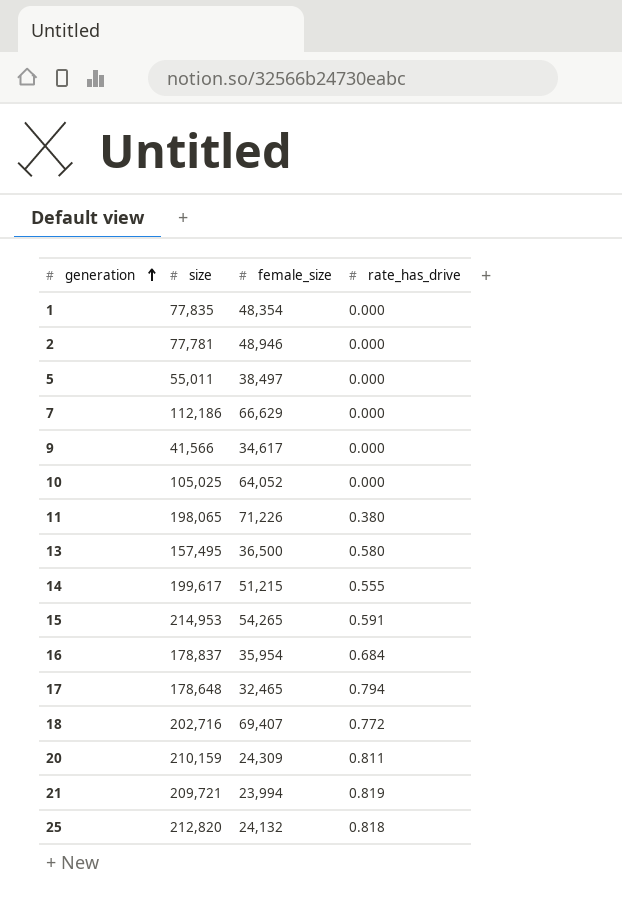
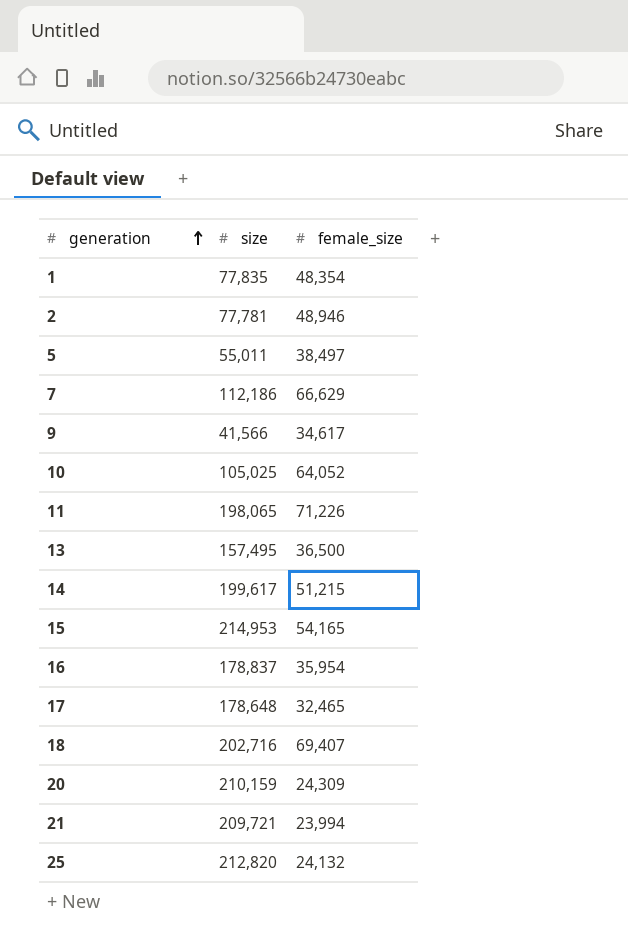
column rate_has_drive | position: 4 -> none
15 | female_size: 54,265 -> 54,165

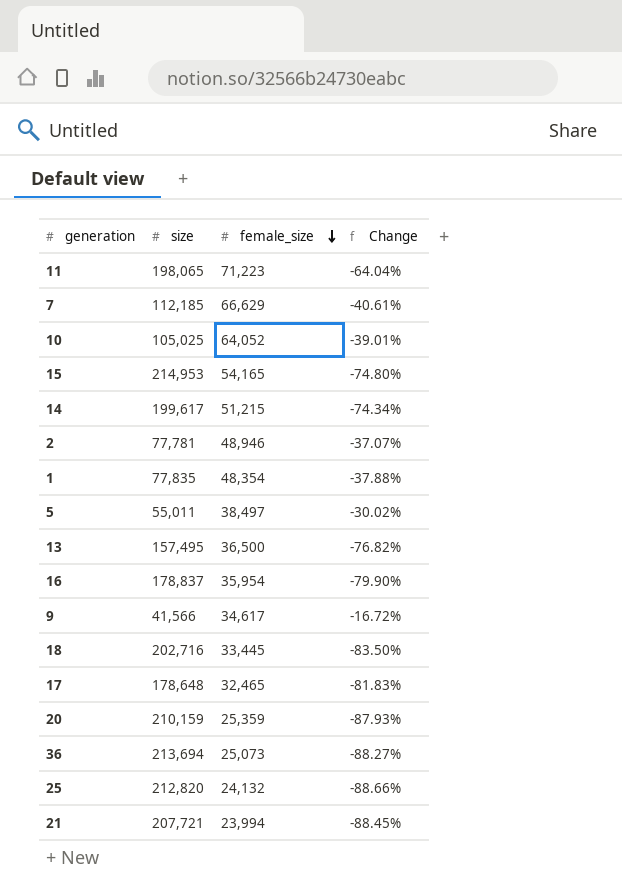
row order: generation ascending -> female_size descending
column Change | formula: none -> ([female_size] - [size]) / [size]
11 | female_size: 71,226 -> 71,223
7 | size: 112,186 -> 112,185
18 | female_size: 69,407 -> 33,445
20 | female_size: 24,309 -> 25,359
row 36: none -> 213,694 | 25,073 | -88.27%
21 | size: 209,721 -> 207,721

